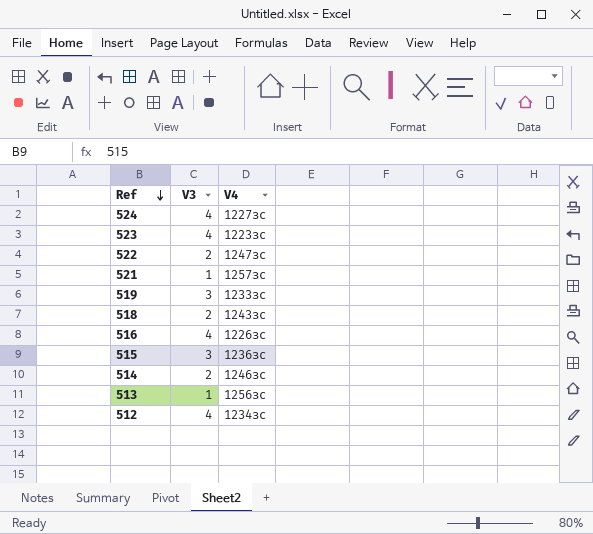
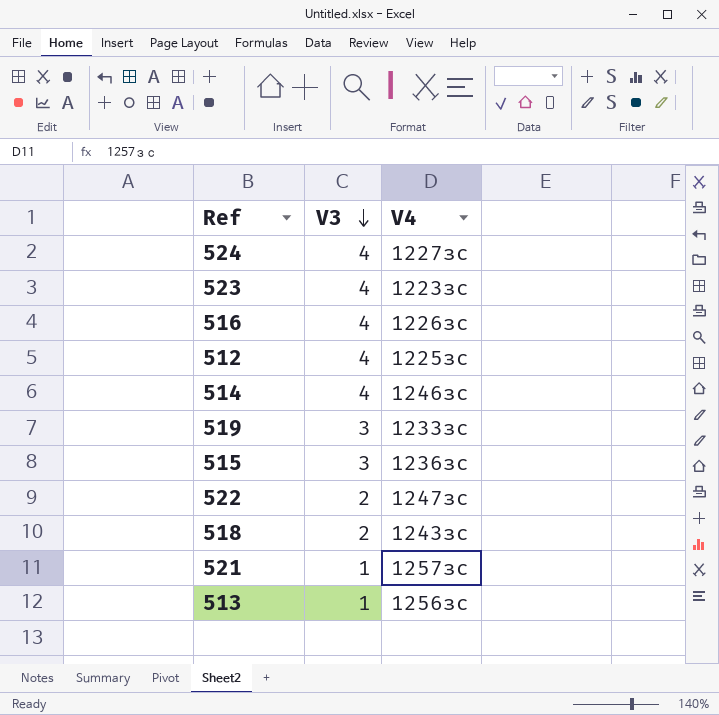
row order: Ref descending -> V3 descending
512 | V4: 1234зс -> 1225зс
514 | V3: 2 -> 4

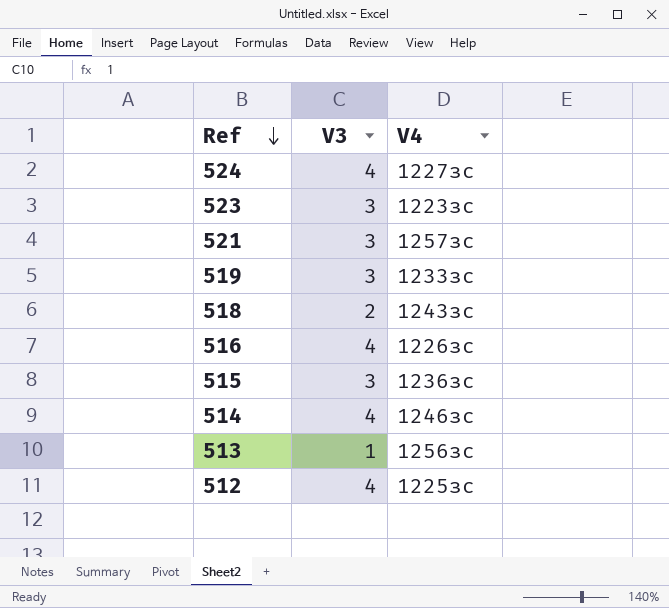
row order: V3 descending -> Ref descending
row 522: 2 | 1247зс -> none
523 | V3: 4 -> 3
521 | V3: 1 -> 3

